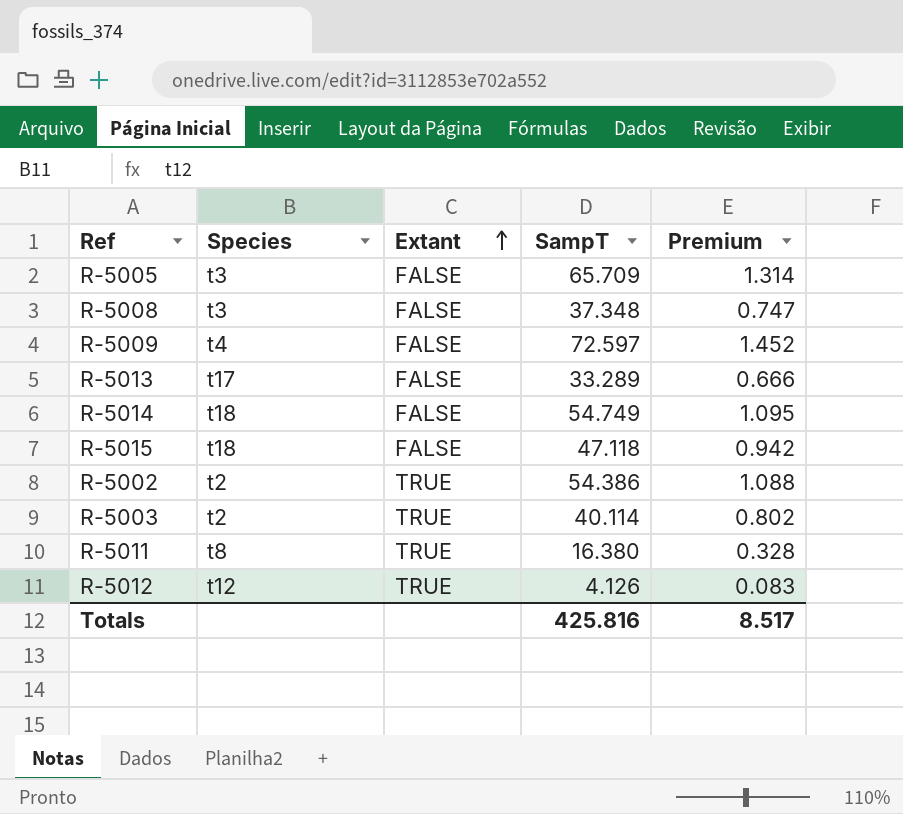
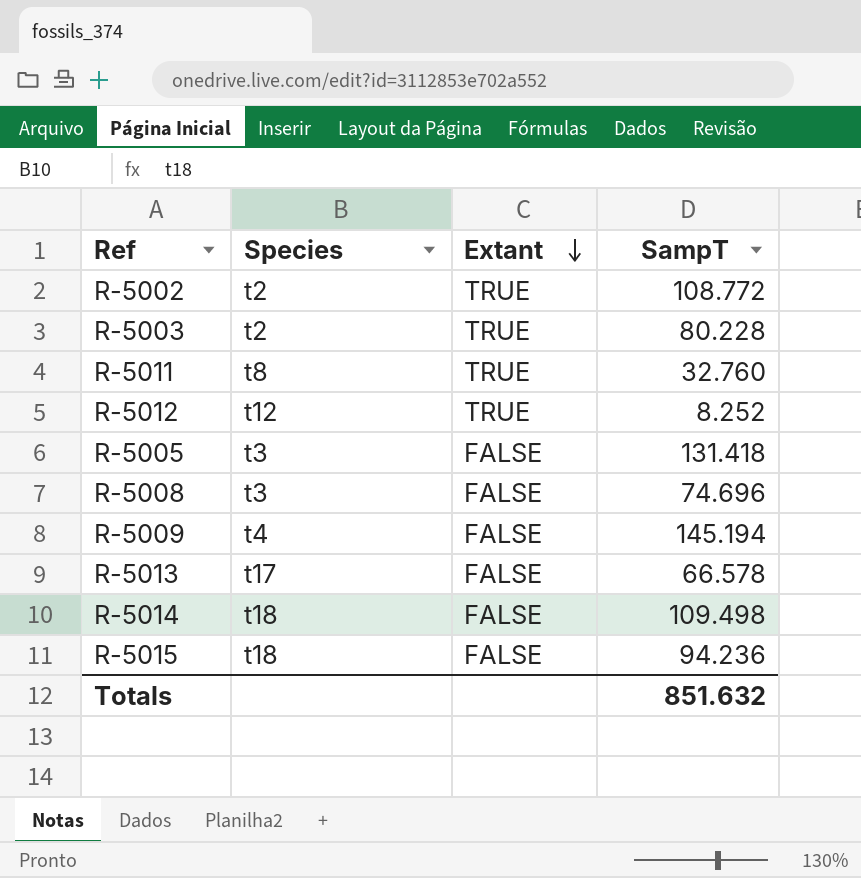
row order: Extant ascending -> Extant descending
column Premium | formula: [SampT] * 0.02 -> none
R-5002 | SampT: 54.386 -> 108.772
R-5003 | SampT: 40.114 -> 80.228
R-5011 | SampT: 16.380 -> 32.760
R-5012 | SampT: 4.126 -> 8.252
R-5005 | SampT: 65.709 -> 131.418
R-5008 | SampT: 37.348 -> 74.696
R-5009 | SampT: 72.597 -> 145.194
R-5013 | SampT: 33.289 -> 66.578
R-5014 | SampT: 54.749 -> 109.498
R-5015 | SampT: 47.118 -> 94.236
Totals | SampT: 425.816 -> 851.632

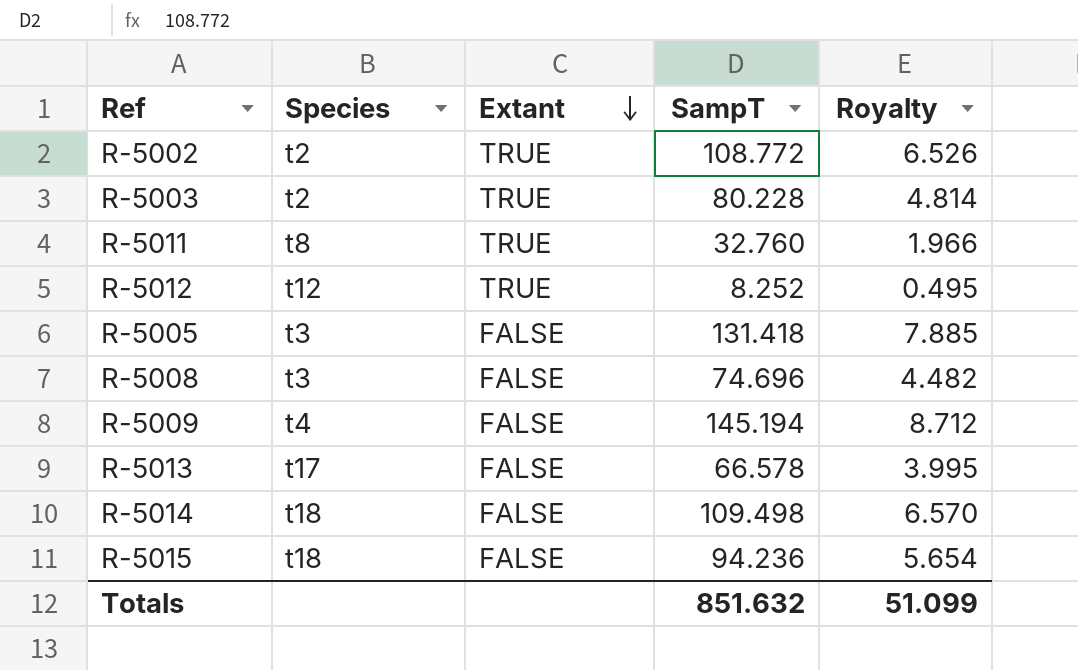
column Royalty | formula: none -> [SampT] * 0.06

